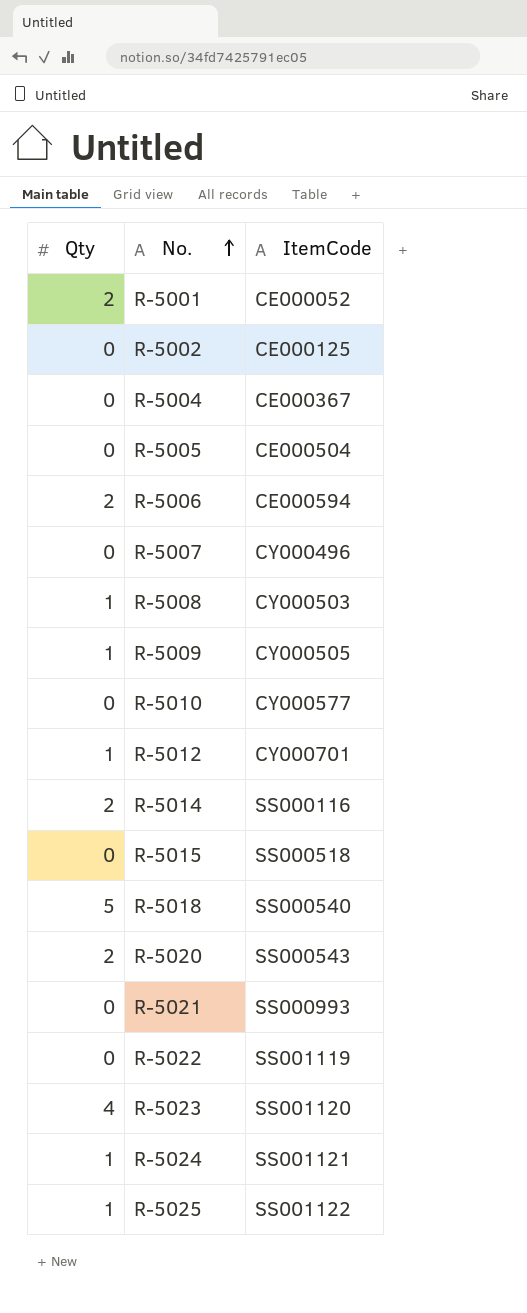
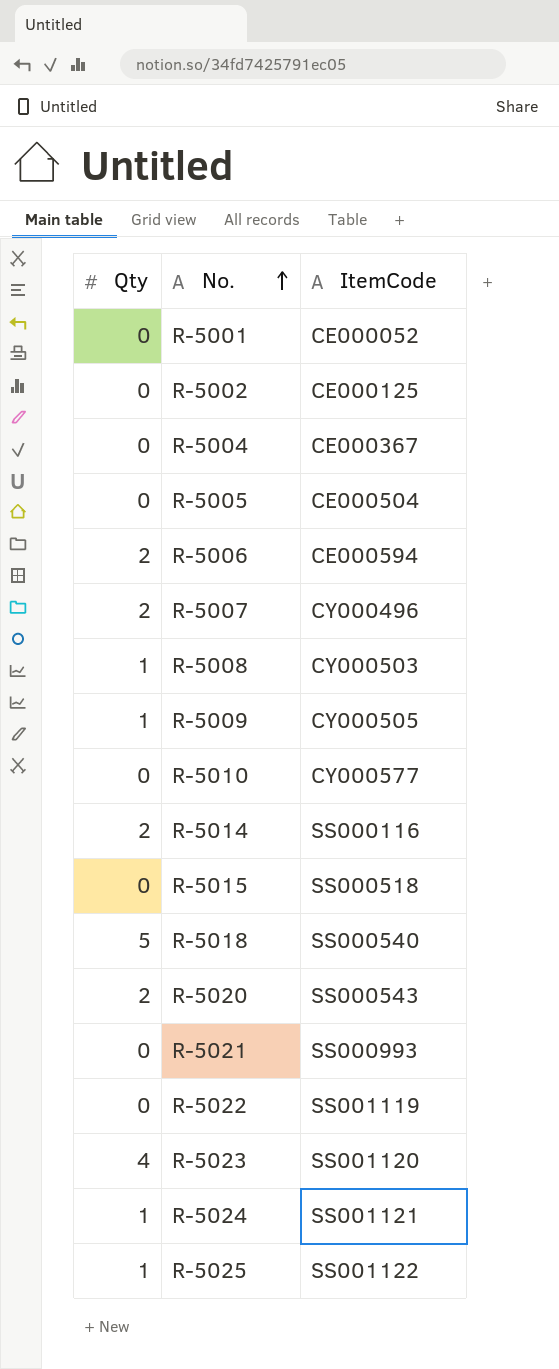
row R-5012: 1 | CY000701 -> none
R-5001 | Qty: 2 -> 0
R-5007 | Qty: 0 -> 2

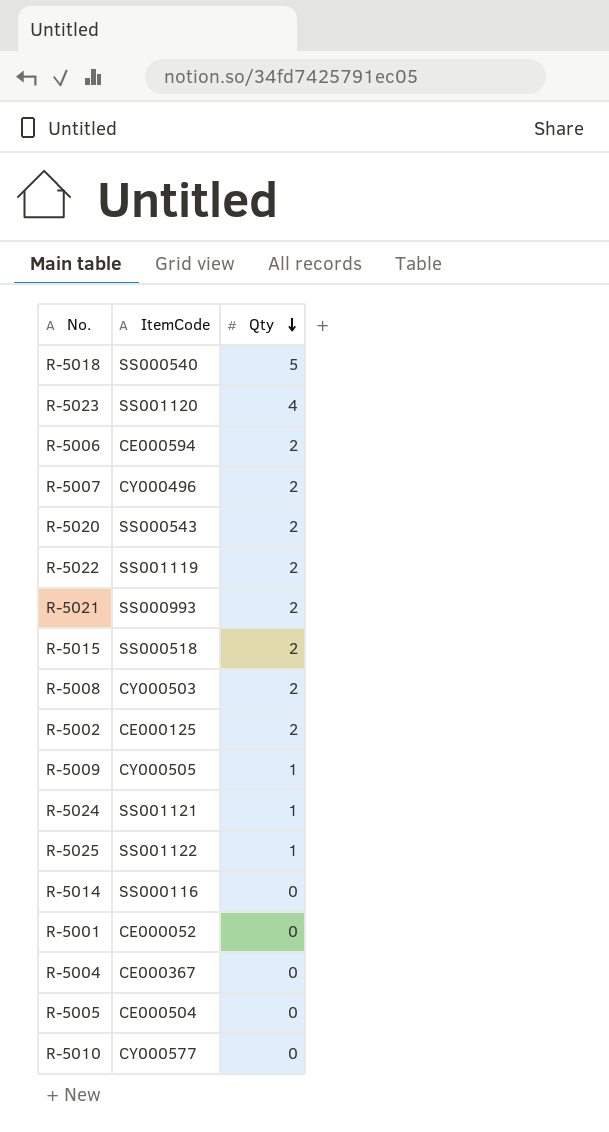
row order: No. ascending -> Qty descending
column Qty | position: 1 -> 3
R-5022 | Qty: 0 -> 2
R-5021 | Qty: 0 -> 2
R-5015 | Qty: 0 -> 2
R-5008 | Qty: 1 -> 2
R-5002 | Qty: 0 -> 2
R-5014 | Qty: 2 -> 0

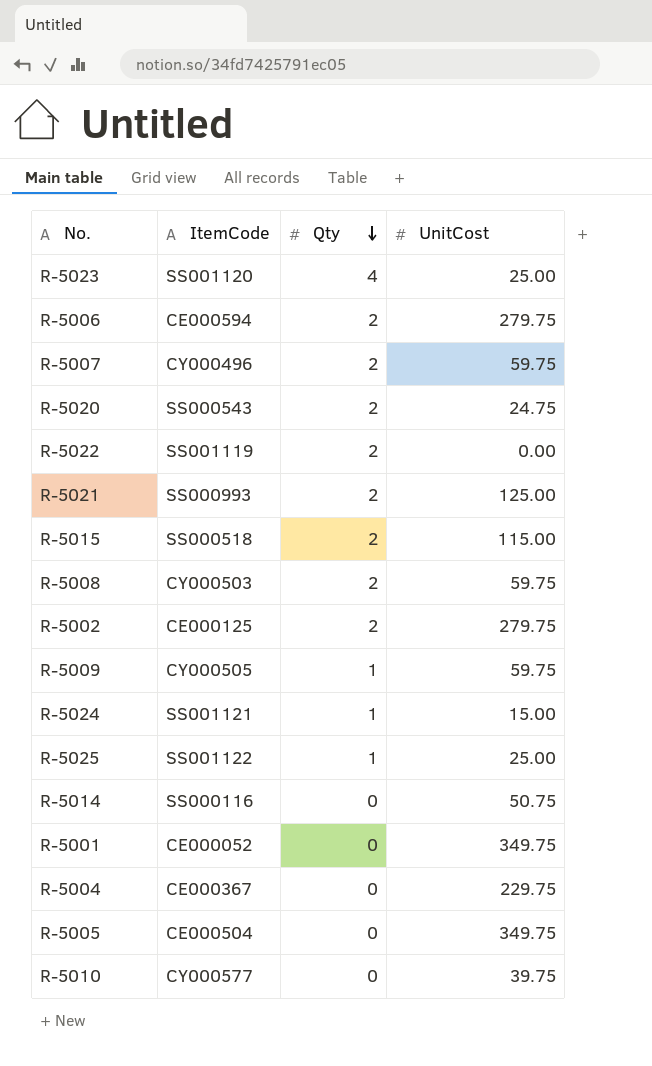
column UnitCost | position: none -> 4
row R-5018: SS000540 | 5 -> none

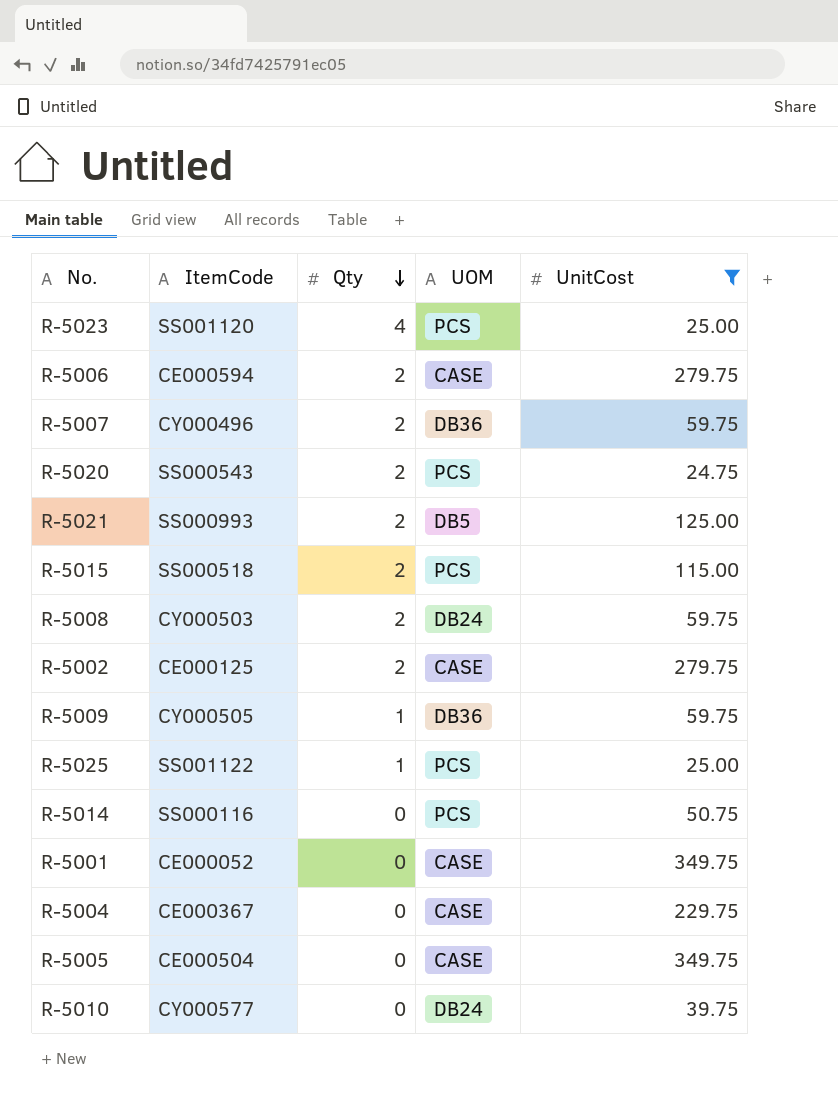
filter: none -> UnitCost >= 24.75
column UOM | position: none -> 4

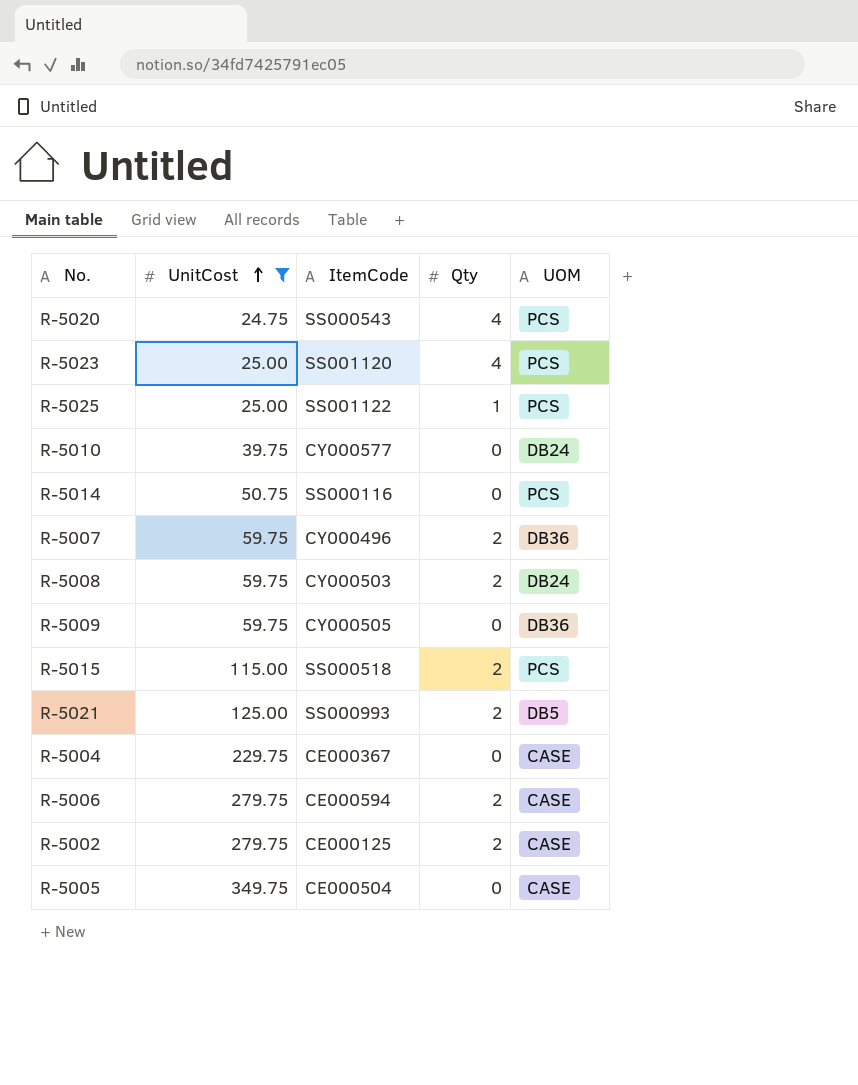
row order: Qty descending -> UnitCost ascending
column UnitCost | position: 5 -> 2
row R-5001: CE000052 | 0 | CASE | 349.75 -> none
R-5020 | Qty: 2 -> 4
R-5009 | Qty: 1 -> 0

